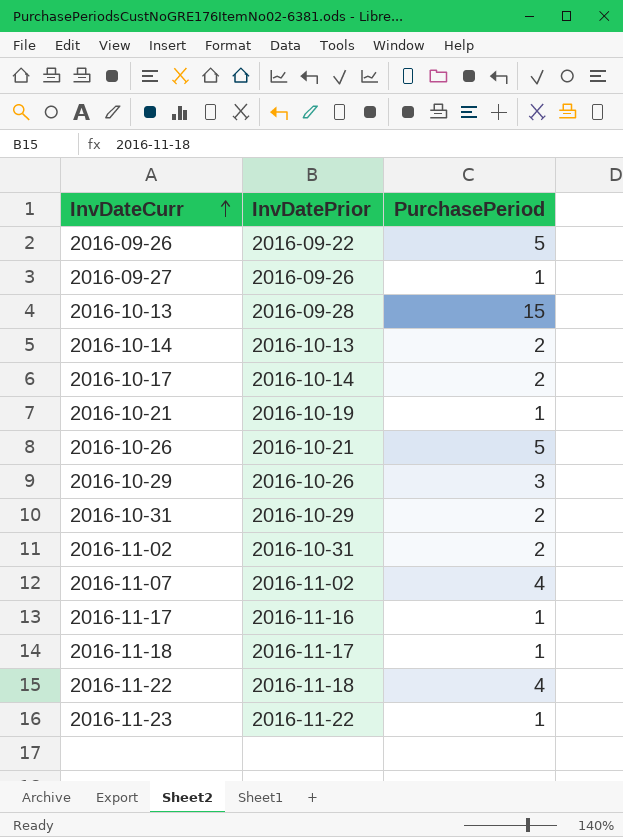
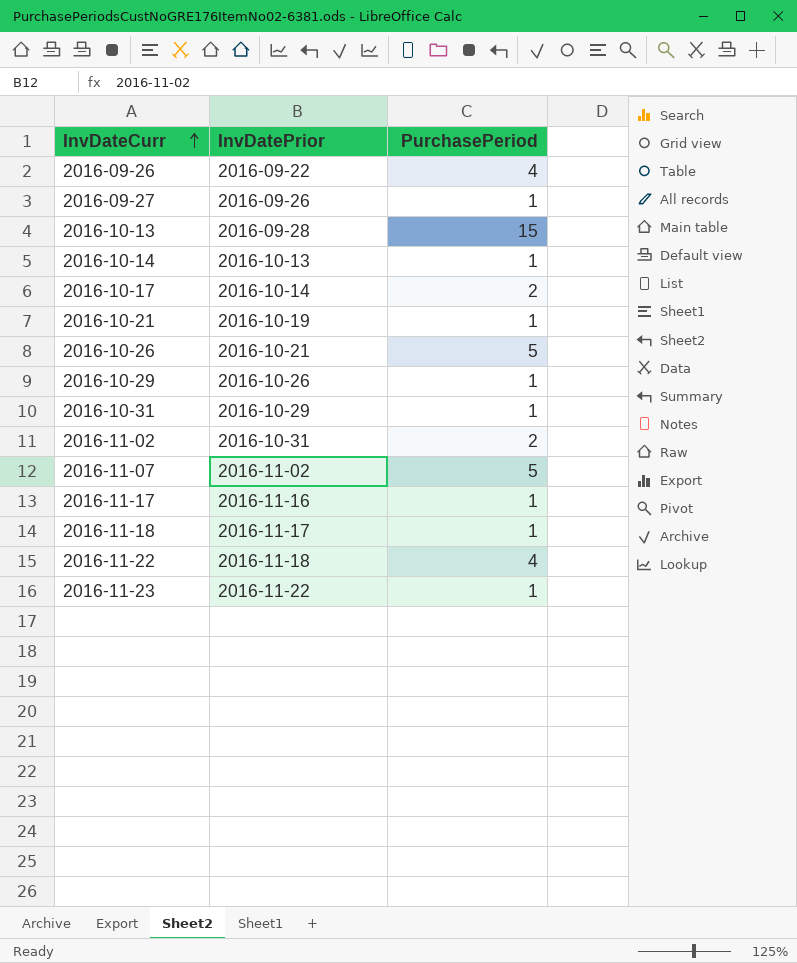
2016-09-26 | PurchasePeriod: 5 -> 4
2016-10-14 | PurchasePeriod: 2 -> 1
2016-10-29 | PurchasePeriod: 3 -> 1
2016-10-31 | PurchasePeriod: 2 -> 1
2016-11-07 | PurchasePeriod: 4 -> 5

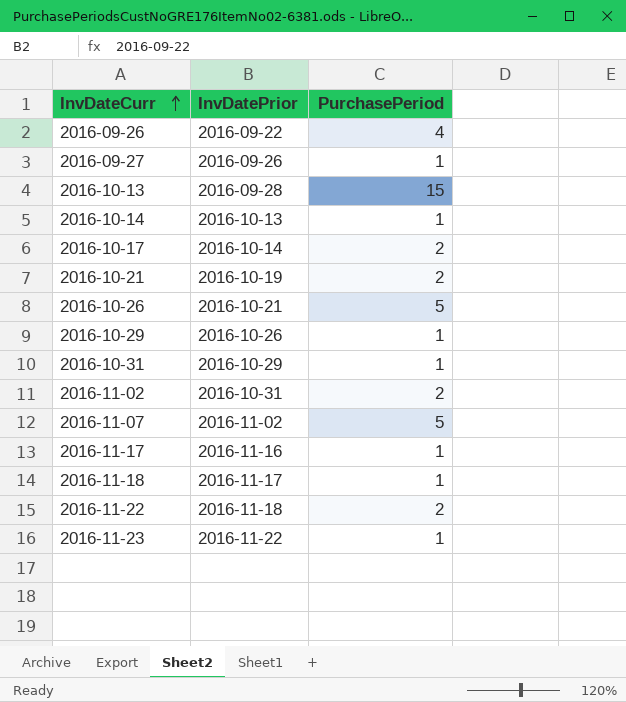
2016-10-21 | PurchasePeriod: 1 -> 2
2016-11-22 | PurchasePeriod: 4 -> 2

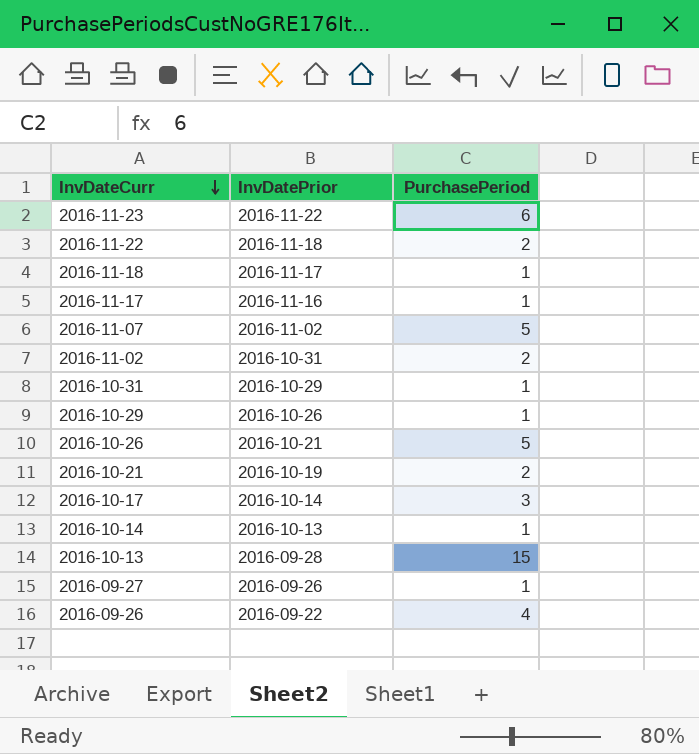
row order: InvDateCurr ascending -> InvDateCurr descending
2016-11-23 | PurchasePeriod: 1 -> 6
2016-10-17 | PurchasePeriod: 2 -> 3

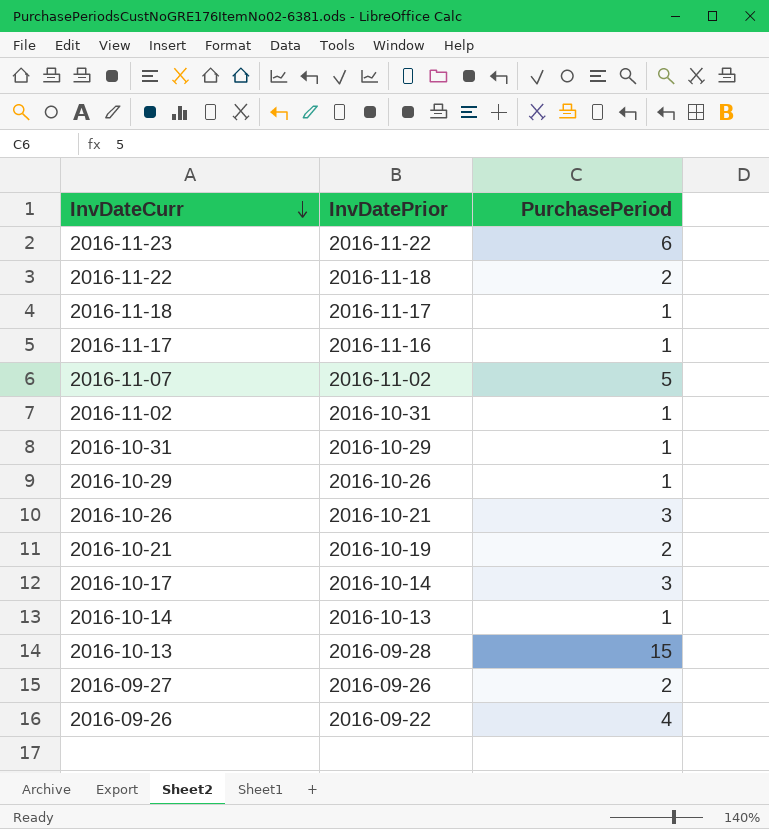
2016-11-02 | PurchasePeriod: 2 -> 1
2016-10-26 | PurchasePeriod: 5 -> 3
2016-09-27 | PurchasePeriod: 1 -> 2

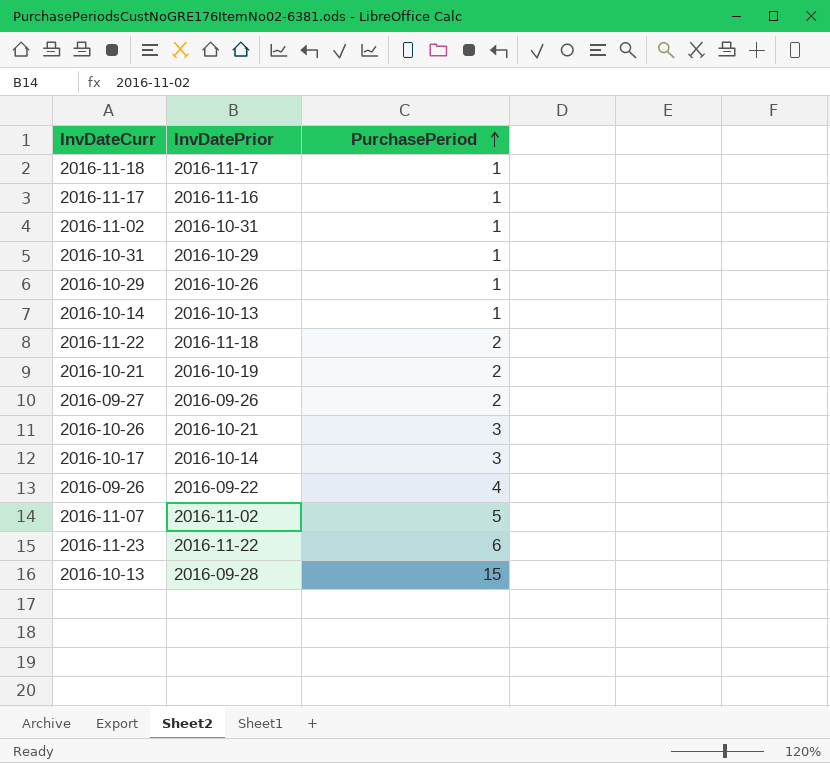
row order: InvDateCurr descending -> PurchasePeriod ascending

